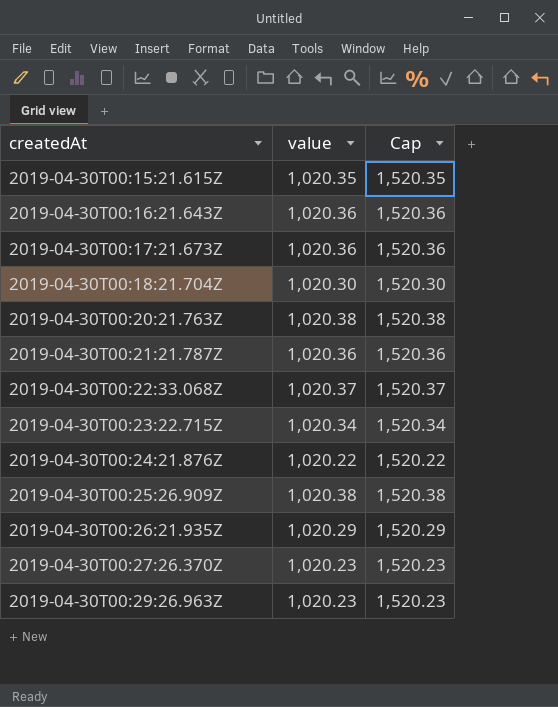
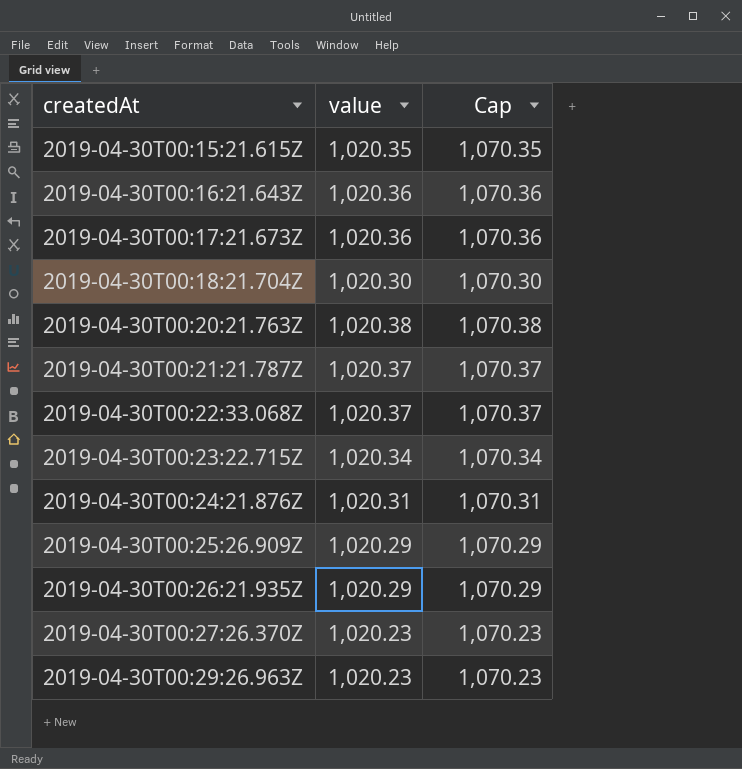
column Cap | formula: [value] + 500 -> [value] + 50
2019-04-30T00:21:21.787Z | value: 1,020.36 -> 1,020.37
2019-04-30T00:24:21.876Z | value: 1,020.22 -> 1,020.31
2019-04-30T00:25:26.909Z | value: 1,020.38 -> 1,020.29

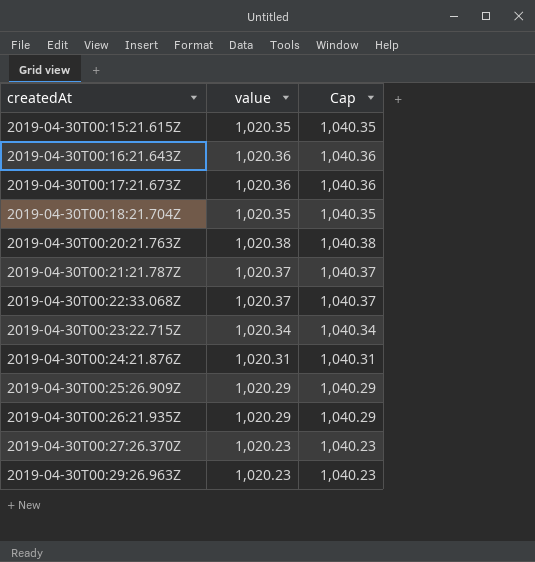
column Cap | formula: [value] + 50 -> [value] + 20
2019-04-30T00:18:21.704Z | value: 1,020.30 -> 1,020.35

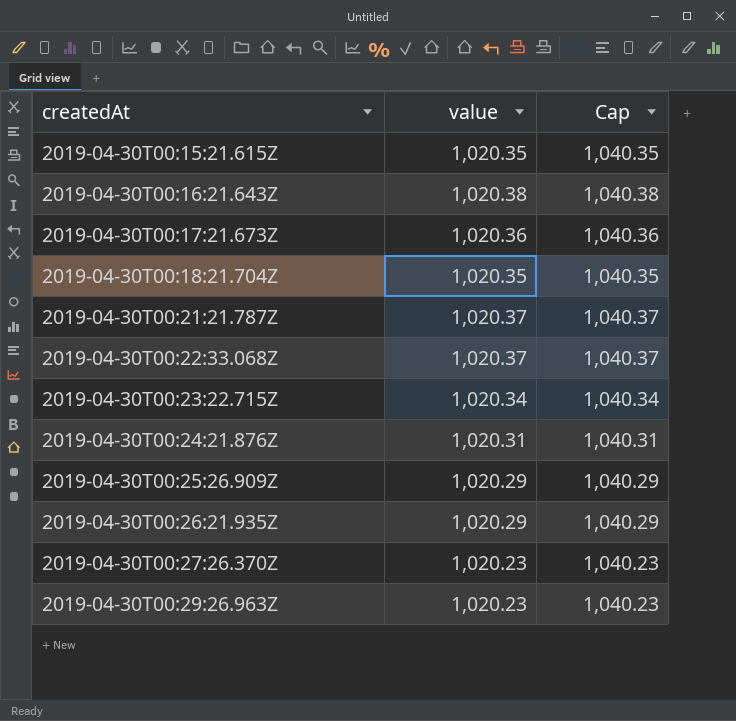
row 2019-04-30T00:20:21.763Z: 1,020.38 | 1,040.38 -> none
2019-04-30T00:16:21.643Z | value: 1,020.36 -> 1,020.38
2019-04-30T00:16:21.643Z | Cap: 1,040.36 -> 1,040.38

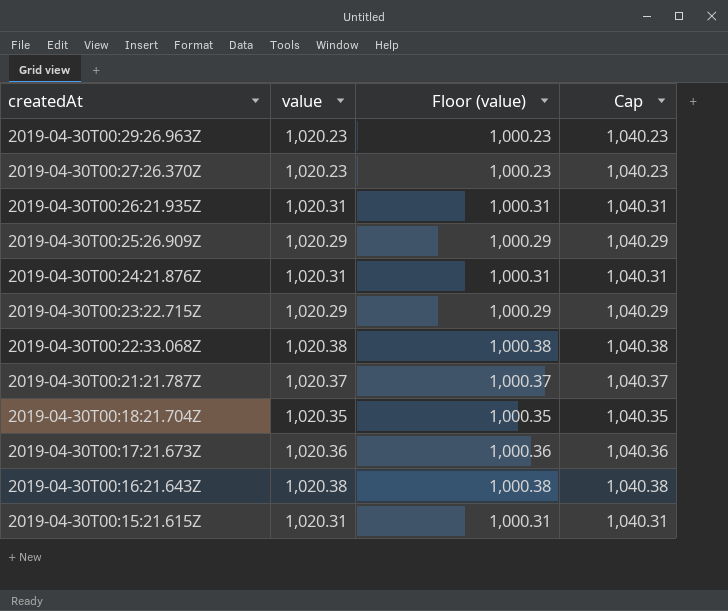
row order: createdAt ascending -> createdAt descending
column Floor (value) | formula: none -> [value] - 20
2019-04-30T00:26:21.935Z | value: 1,020.29 -> 1,020.31
2019-04-30T00:26:21.935Z | Cap: 1,040.29 -> 1,040.31
2019-04-30T00:23:22.715Z | value: 1,020.34 -> 1,020.29
2019-04-30T00:23:22.715Z | Cap: 1,040.34 -> 1,040.29
2019-04-30T00:22:33.068Z | value: 1,020.37 -> 1,020.38
2019-04-30T00:22:33.068Z | Cap: 1,040.37 -> 1,040.38
2019-04-30T00:15:21.615Z | value: 1,020.35 -> 1,020.31
2019-04-30T00:15:21.615Z | Cap: 1,040.35 -> 1,040.31

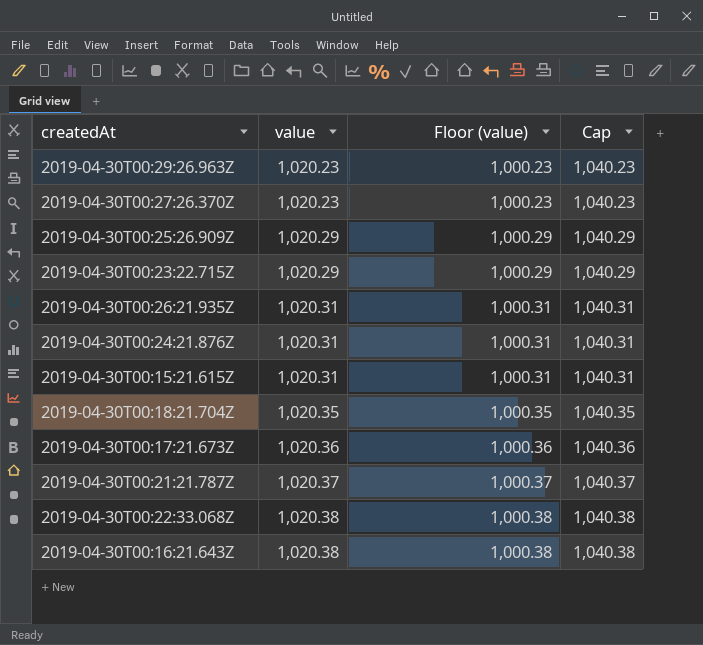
row order: createdAt descending -> value ascending

